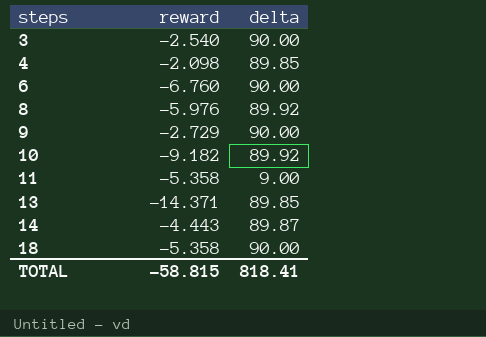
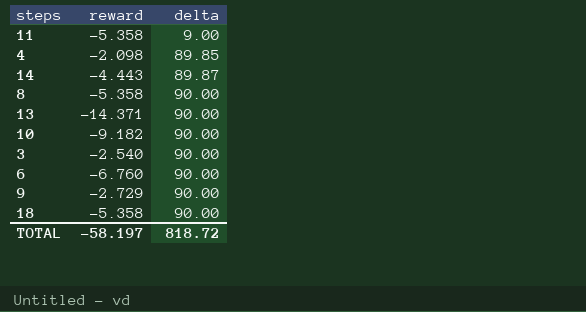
row order: steps ascending -> delta ascending
8 | reward: -5.976 -> -5.358
8 | delta: 89.92 -> 90.00
13 | delta: 89.85 -> 90.00
10 | delta: 89.92 -> 90.00
TOTAL | reward: -58.815 -> -58.197
TOTAL | delta: 818.41 -> 818.72

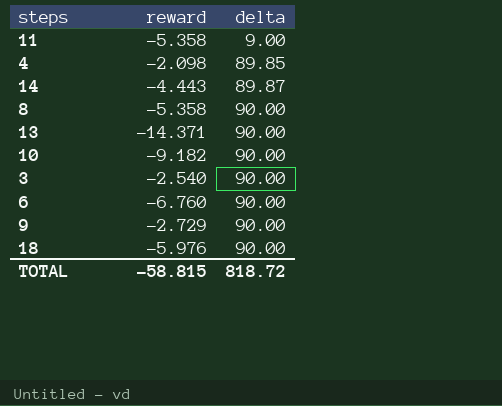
18 | reward: -5.358 -> -5.976
TOTAL | reward: -58.197 -> -58.815

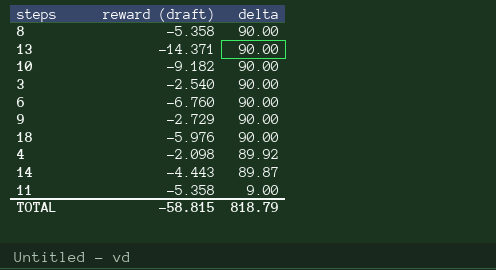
row order: delta ascending -> delta descending
column name: reward -> reward (draft)
4 | delta: 89.85 -> 89.92
TOTAL | delta: 818.72 -> 818.79

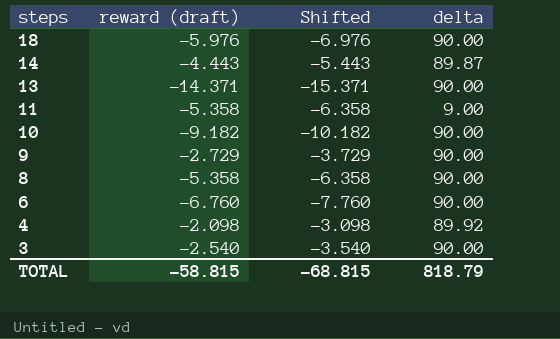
row order: delta descending -> steps descending
column Shifted | formula: none -> [reward (draft)] - 1

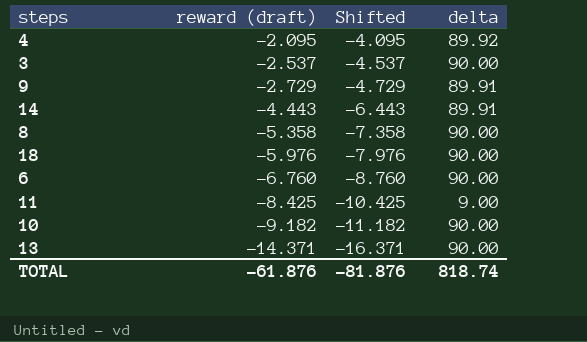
row order: steps descending -> reward (draft) descending
column Shifted | formula: [reward (draft)] - 1 -> [reward (draft)] - 2
4 | reward (draft): -2.098 -> -2.095
3 | reward (draft): -2.540 -> -2.537
9 | delta: 90.00 -> 89.91
14 | delta: 89.87 -> 89.91
11 | reward (draft): -5.358 -> -8.425
TOTAL | reward (draft): -58.815 -> -61.876
TOTAL | Shifted: -68.815 -> -81.876
TOTAL | delta: 818.79 -> 818.74

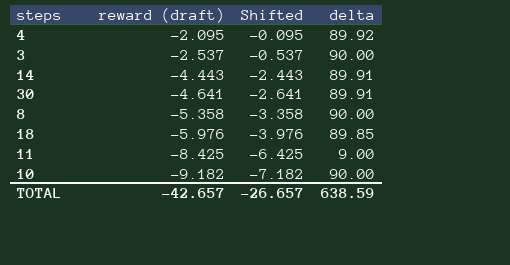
column Shifted | formula: [reward (draft)] - 2 -> [reward (draft)] + 2
row 9: -2.729 | -4.729 | 89.91 -> none
row 6: -6.760 | -8.760 | 90.00 -> none
row 13: -14.371 | -16.371 | 90.00 -> none
row 30: none -> -4.641 | -2.641 | 89.91
18 | delta: 90.00 -> 89.85
TOTAL | reward (draft): -61.876 -> -42.657
TOTAL | Shifted: -81.876 -> -26.657
TOTAL | delta: 818.74 -> 638.59

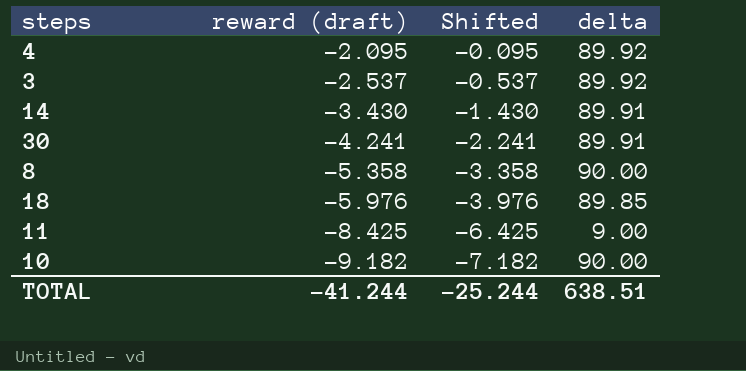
3 | delta: 90.00 -> 89.92
14 | reward (draft): -4.443 -> -3.430
14 | Shifted: -2.443 -> -1.430
30 | reward (draft): -4.641 -> -4.241
30 | Shifted: -2.641 -> -2.241
TOTAL | reward (draft): -42.657 -> -41.244
TOTAL | Shifted: -26.657 -> -25.244
TOTAL | delta: 638.59 -> 638.51

